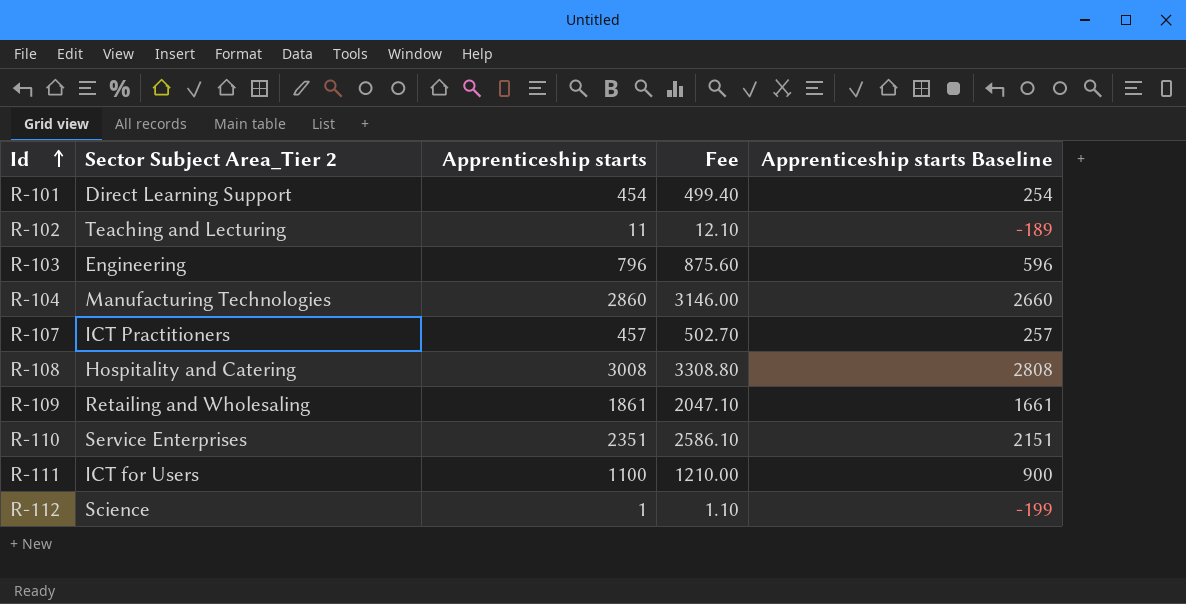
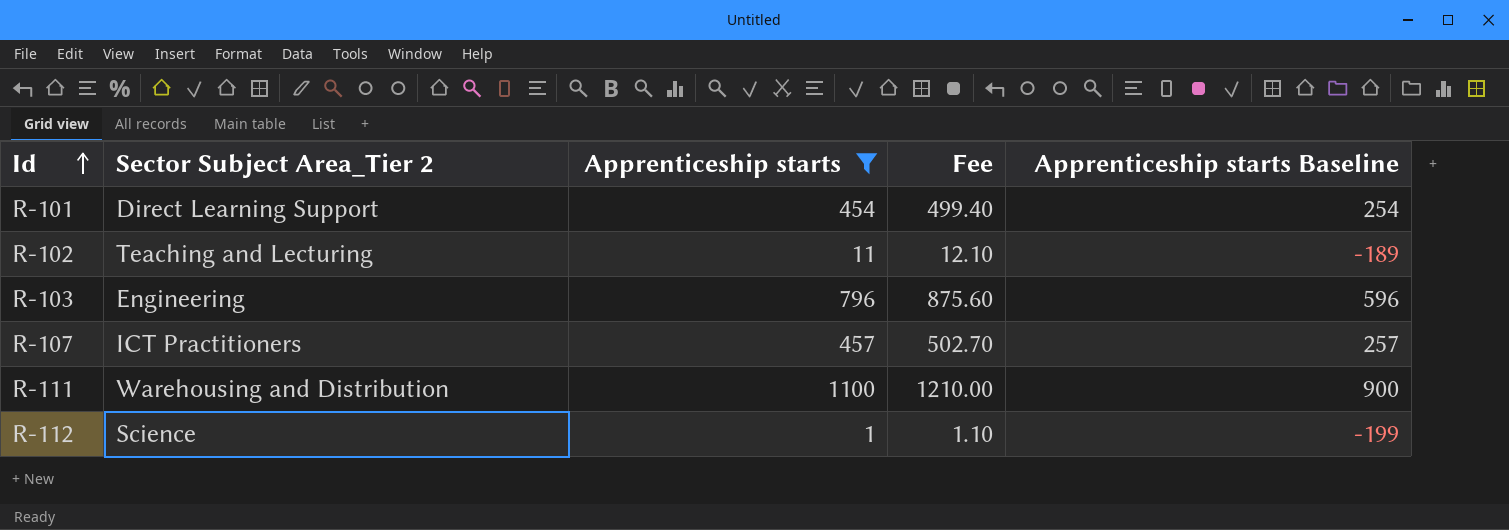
filter: none -> Apprenticeship starts <= 1100
R-111 | Sector Subject Area_Tier 2: ICT for Users -> Warehousing and Distribution

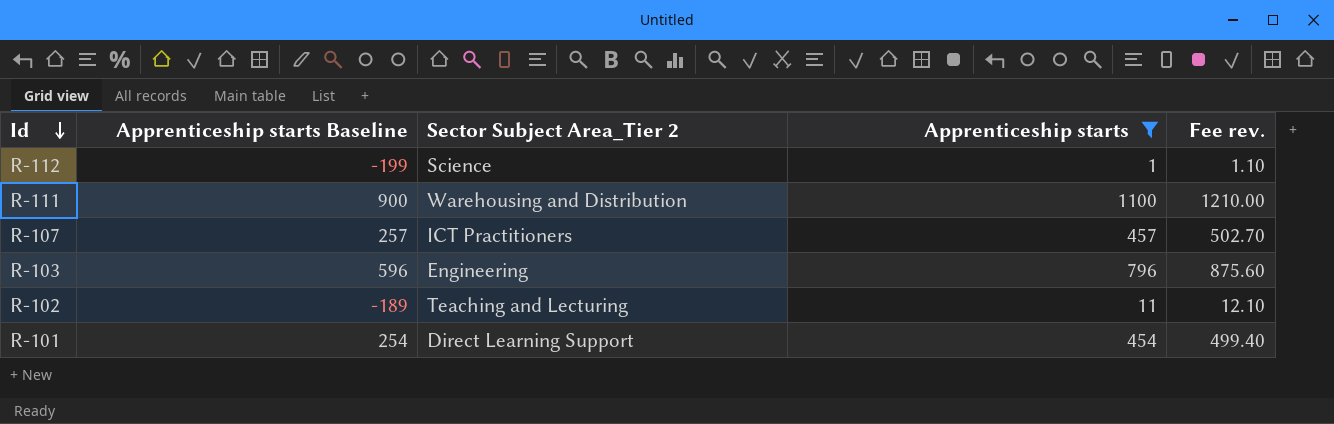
row order: Id ascending -> Id descending
column Apprenticeship starts Baseline | position: 5 -> 2
column name: Fee -> Fee rev.

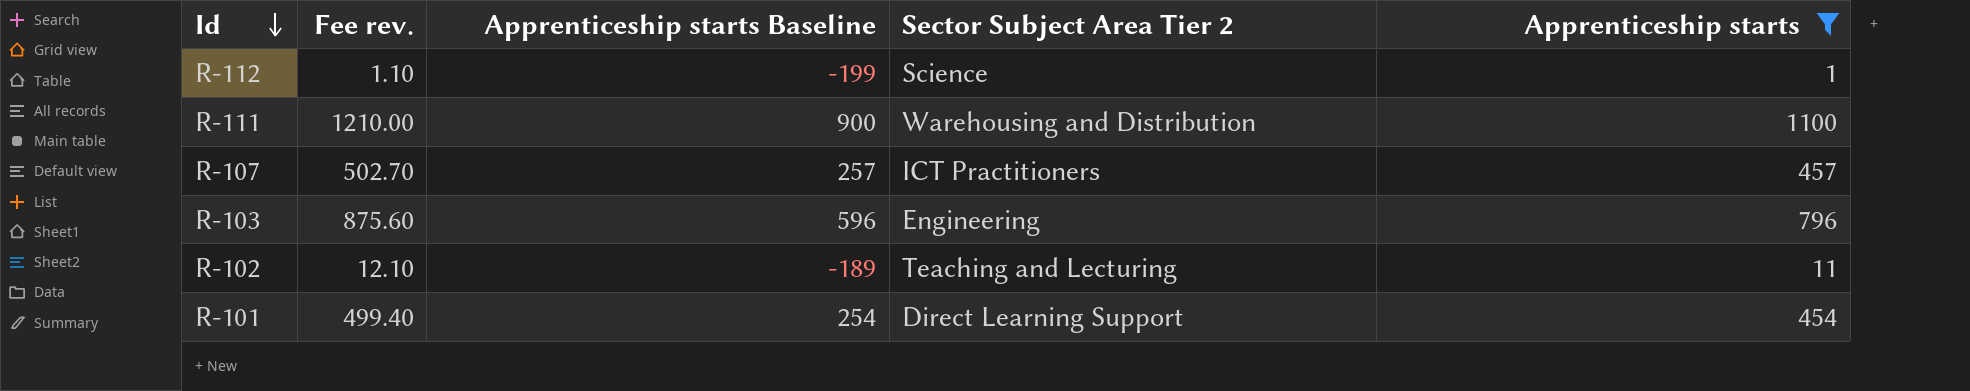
column Fee rev. | position: 5 -> 2
column name: Sector Subject Area_Tier 2 -> Sector Subject Area Tier 2

